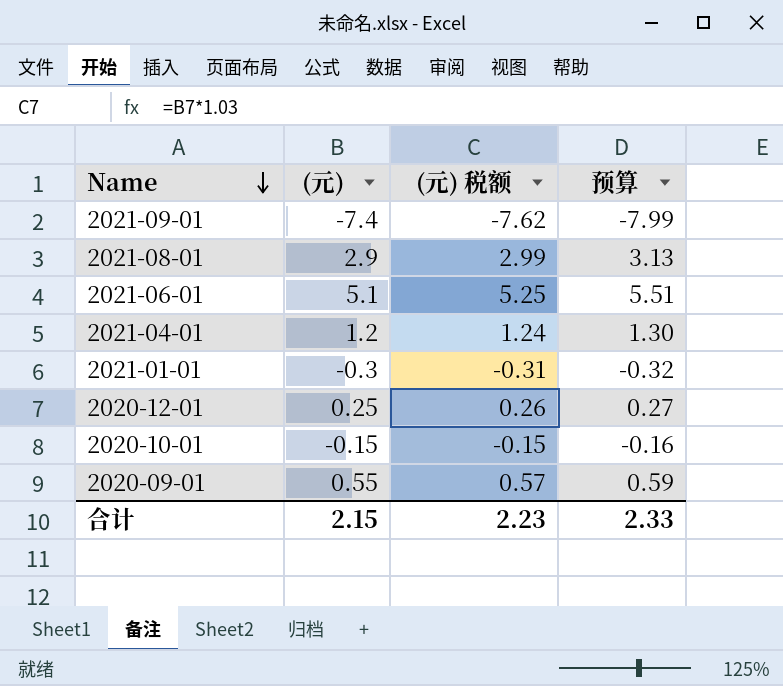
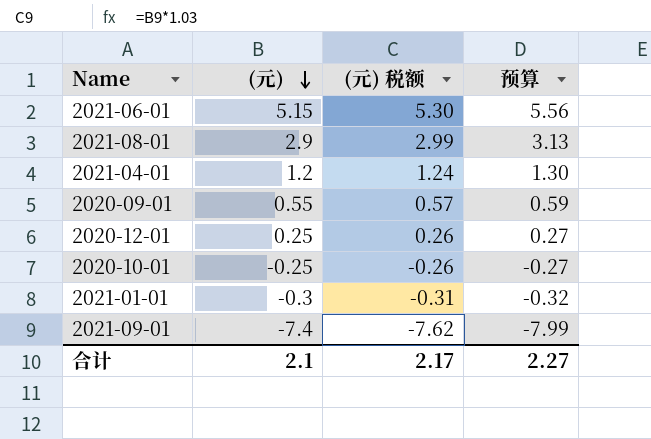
row order: Name descending -> (元) descending
2021-06-01 | (元): 5.1 -> 5.15
2021-06-01 | (元) 税额: 5.25 -> 5.30
2021-06-01 | 预算: 5.51 -> 5.56
2020-10-01 | (元): -0.15 -> -0.25
2020-10-01 | (元) 税额: -0.15 -> -0.26
2020-10-01 | 预算: -0.16 -> -0.27
合计 | (元): 2.15 -> 2.1
合计 | (元) 税额: 2.23 -> 2.17
合计 | 预算: 2.33 -> 2.27

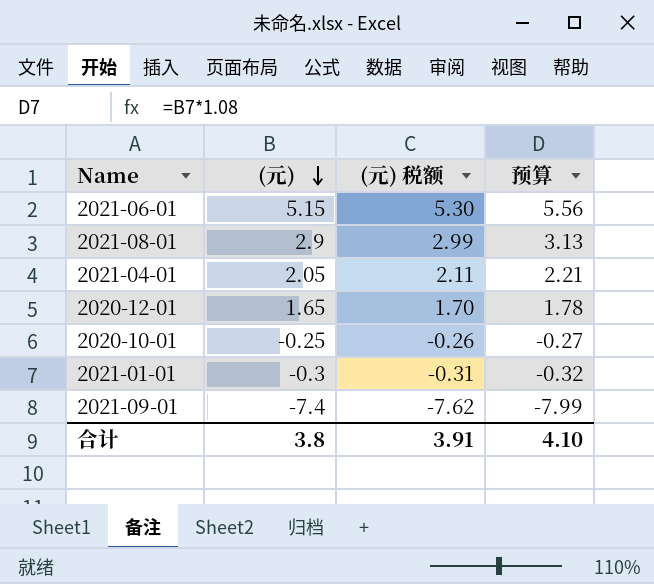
row 2020-09-01: 0.55 | 0.57 | 0.59 -> none
2021-04-01 | (元): 1.2 -> 2.05
2021-04-01 | (元) 税额: 1.24 -> 2.11
2021-04-01 | 预算: 1.30 -> 2.21
2020-12-01 | (元): 0.25 -> 1.65
2020-12-01 | (元) 税额: 0.26 -> 1.70
2020-12-01 | 预算: 0.27 -> 1.78
合计 | (元): 2.1 -> 3.8
合计 | (元) 税额: 2.17 -> 3.91
合计 | 预算: 2.27 -> 4.10

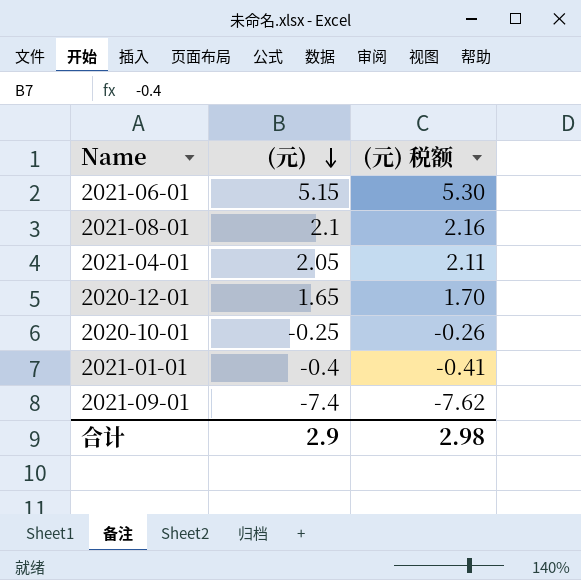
column 预算 | formula: [(元)] * 1.08 -> none
2021-08-01 | (元): 2.9 -> 2.1
2021-08-01 | (元) 税额: 2.99 -> 2.16
2021-01-01 | (元): -0.3 -> -0.4
2021-01-01 | (元) 税额: -0.31 -> -0.41
合计 | (元): 3.8 -> 2.9
合计 | (元) 税额: 3.91 -> 2.98

